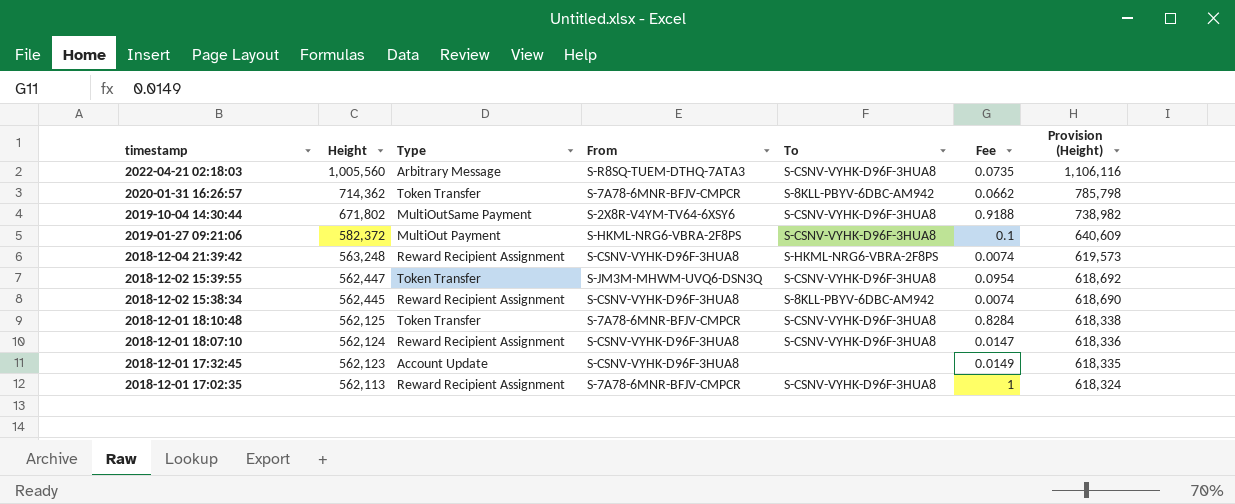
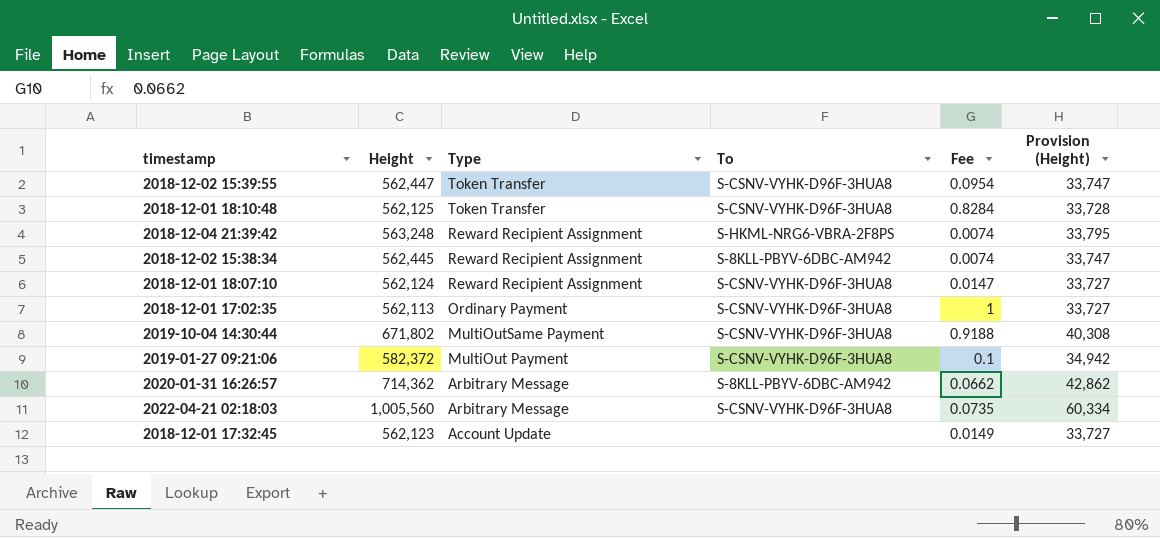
row order: timestamp descending -> Type descending
column From | position: 4 -> none
column Provision (Height) | formula: [Height] * 1.1 -> [Height] * 0.06
2018-12-01 17:02:35 | Type: Reward Recipient Assignment -> Ordinary Payment
2020-01-31 16:26:57 | Type: Token Transfer -> Arbitrary Message

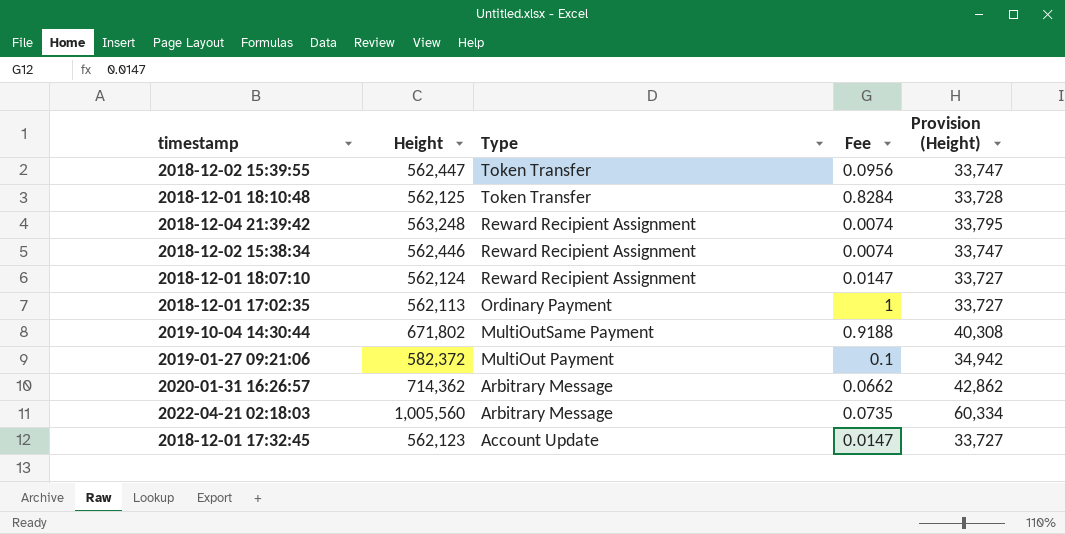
column To | position: 4 -> none
2018-12-02 15:39:55 | Fee: 0.0954 -> 0.0956
2018-12-02 15:38:34 | Height: 562,445 -> 562,446
2018-12-01 17:32:45 | Fee: 0.0149 -> 0.0147

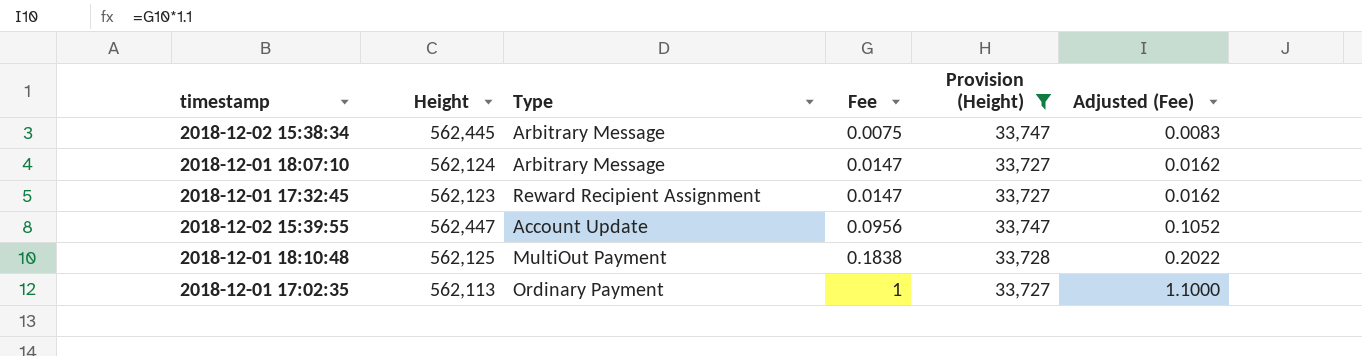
filter: none -> Provision (Height) <= 33,747
row order: Type descending -> Fee ascending
column Adjusted (Fee) | formula: none -> [Fee] * 1.1
2018-12-02 15:38:34 | Height: 562,446 -> 562,445
2018-12-02 15:38:34 | Type: Reward Recipient Assignment -> Arbitrary Message
2018-12-02 15:38:34 | Fee: 0.0074 -> 0.0075
2018-12-01 18:07:10 | Type: Reward Recipient Assignment -> Arbitrary Message
2018-12-01 17:32:45 | Type: Account Update -> Reward Recipient Assignment
2018-12-02 15:39:55 | Type: Token Transfer -> Account Update
2018-12-01 18:10:48 | Type: Token Transfer -> MultiOut Payment
2018-12-01 18:10:48 | Fee: 0.8284 -> 0.1838

